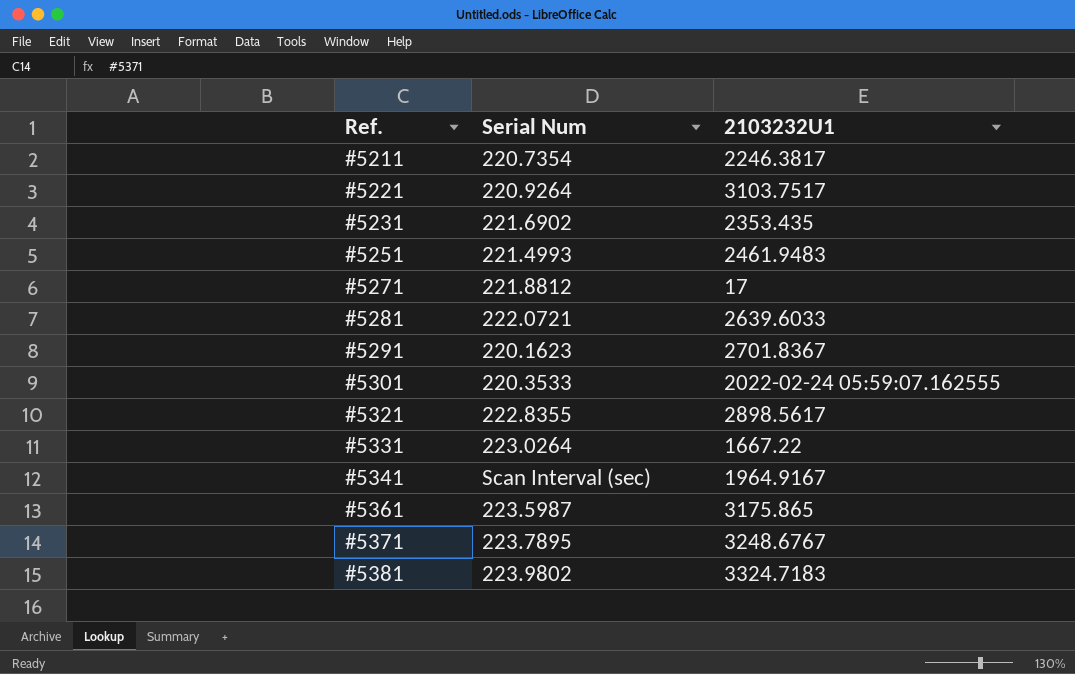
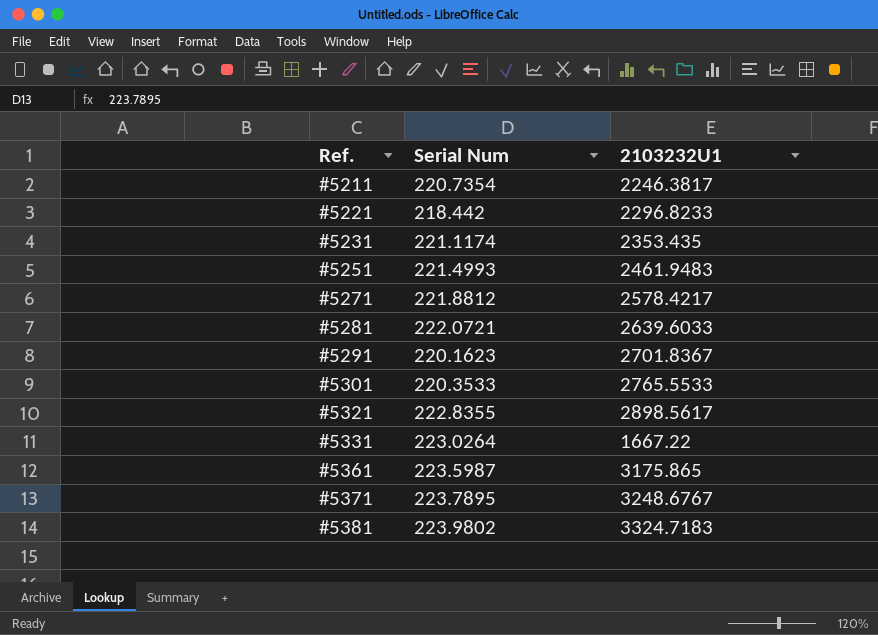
row #5341: Scan Interval (sec) | 1964.9167 -> none
#5221 | Serial Num: 220.9264 -> 218.442
#5221 | 2103232U1: 3103.7517 -> 2296.8233
#5231 | Serial Num: 221.6902 -> 221.1174
#5271 | 2103232U1: 17 -> 2578.4217
#5301 | 2103232U1: 2022-02-24 05:59:07.162555 -> 2765.5533

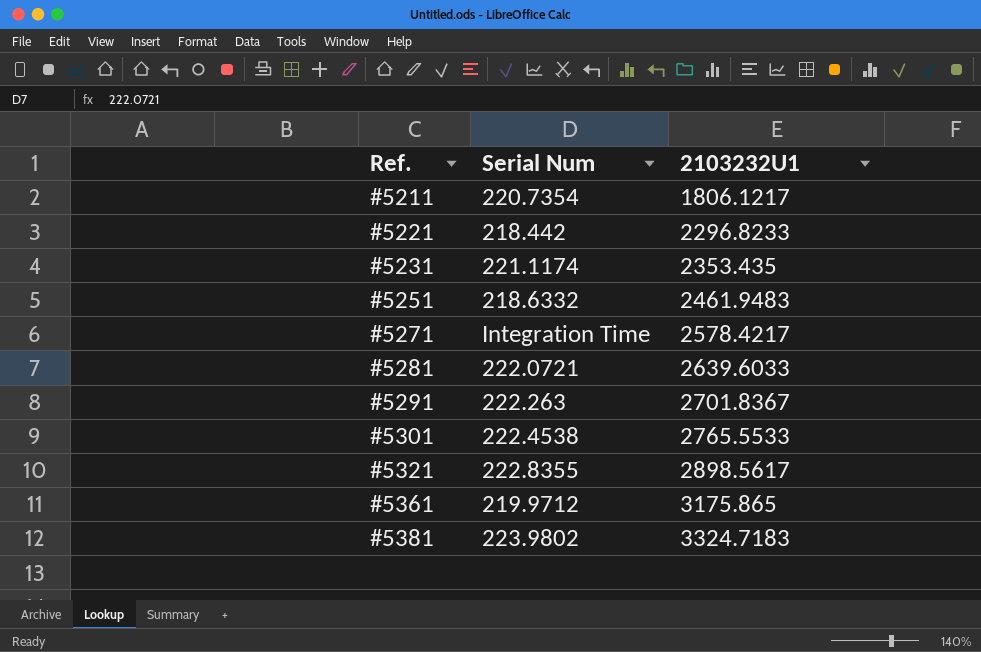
row #5331: 223.0264 | 1667.22 -> none
row #5371: 223.7895 | 3248.6767 -> none
#5211 | 2103232U1: 2246.3817 -> 1806.1217
#5251 | Serial Num: 221.4993 -> 218.6332
#5271 | Serial Num: 221.8812 -> Integration Time
#5291 | Serial Num: 220.1623 -> 222.263
#5301 | Serial Num: 220.3533 -> 222.4538
#5361 | Serial Num: 223.5987 -> 219.9712

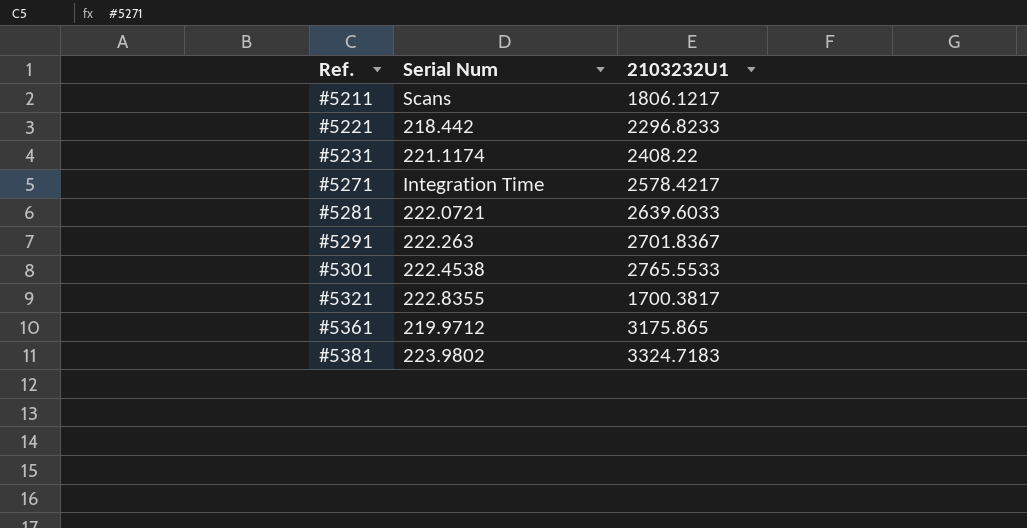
row #5251: 218.6332 | 2461.9483 -> none
#5211 | Serial Num: 220.7354 -> Scans
#5231 | 2103232U1: 2353.435 -> 2408.22
#5321 | 2103232U1: 2898.5617 -> 1700.3817

